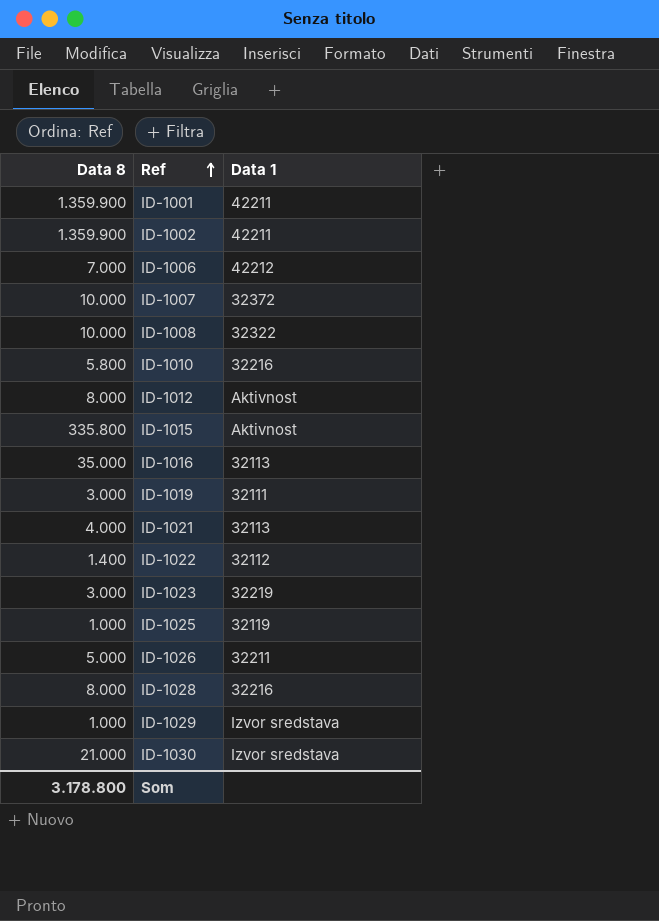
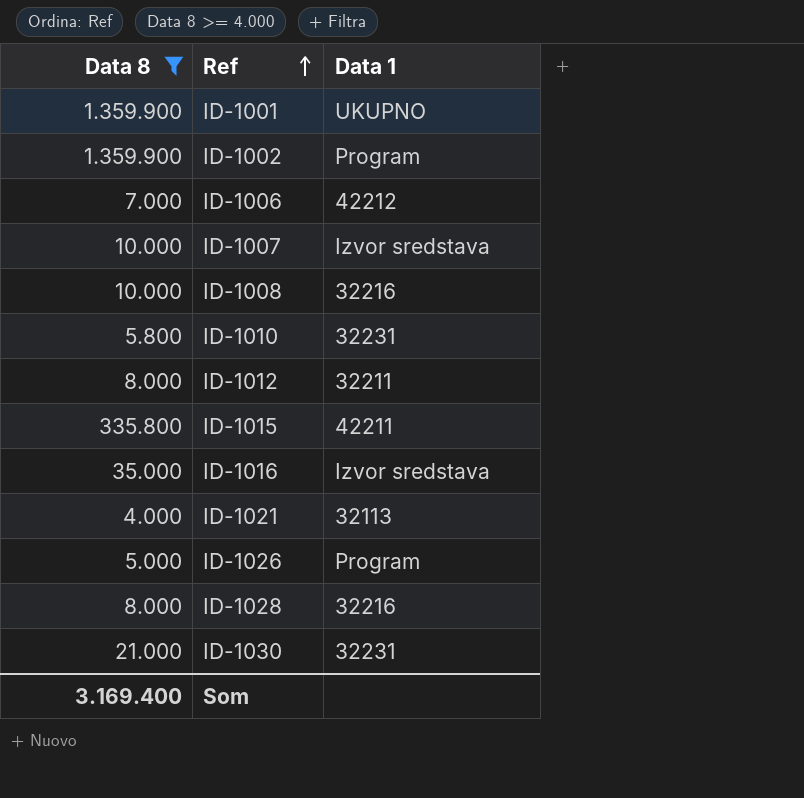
filter: none -> Data 8 >= 4.000
ID-1001 | Data 1: 42211 -> UKUPNO
ID-1002 | Data 1: 42211 -> Program
ID-1007 | Data 1: 32372 -> Izvor sredstava
ID-1008 | Data 1: 32322 -> 32216
ID-1010 | Data 1: 32216 -> 32231
ID-1012 | Data 1: Aktivnost -> 32211
ID-1015 | Data 1: Aktivnost -> 42211
ID-1016 | Data 1: 32113 -> Izvor sredstava
ID-1026 | Data 1: 32211 -> Program
ID-1030 | Data 1: Izvor sredstava -> 32231
Som | Data 8: 3.178.800 -> 3.169.400

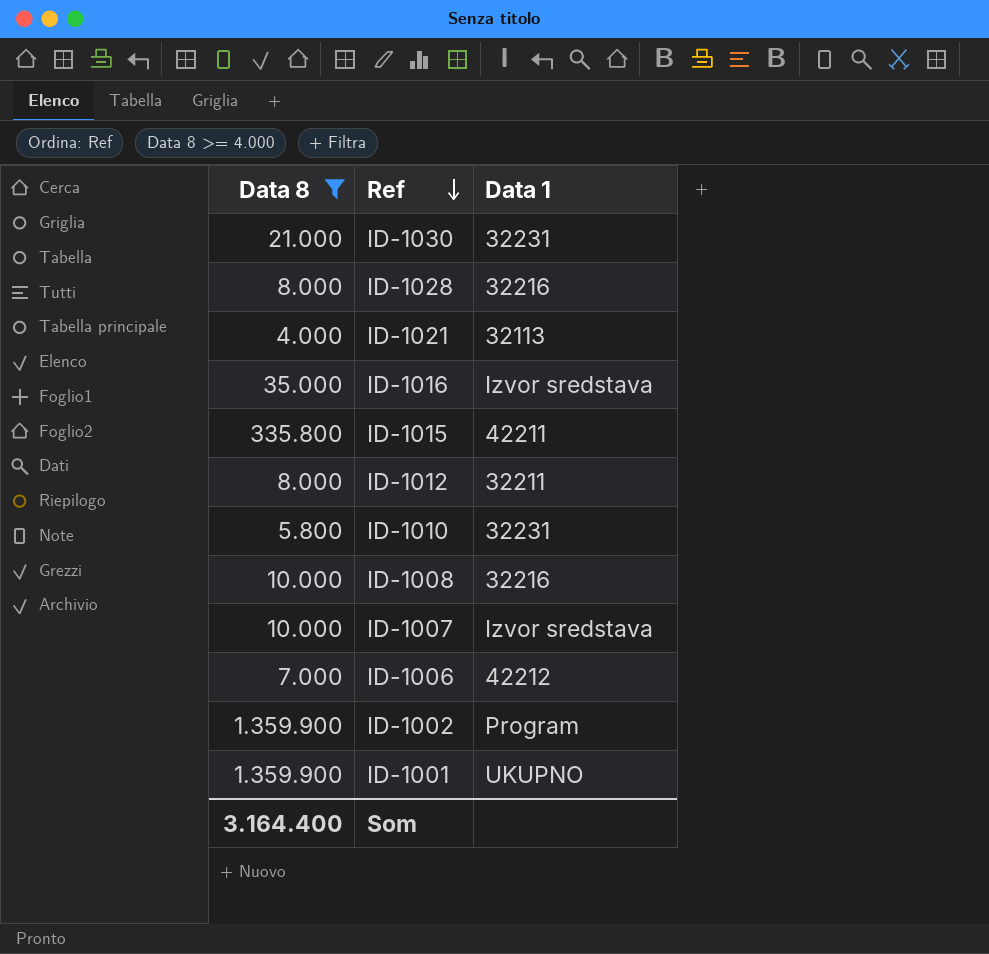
row order: Ref ascending -> Ref descending
row ID-1026: 5.000 | Program -> none
Som | Data 8: 3.169.400 -> 3.164.400

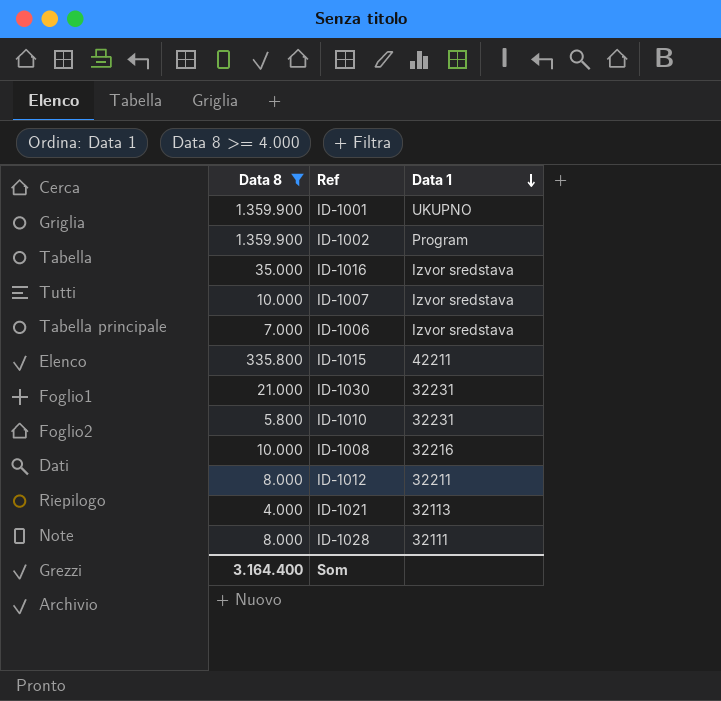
row order: Ref descending -> Data 1 descending
ID-1006 | Data 1: 42212 -> Izvor sredstava
ID-1028 | Data 1: 32216 -> 32111

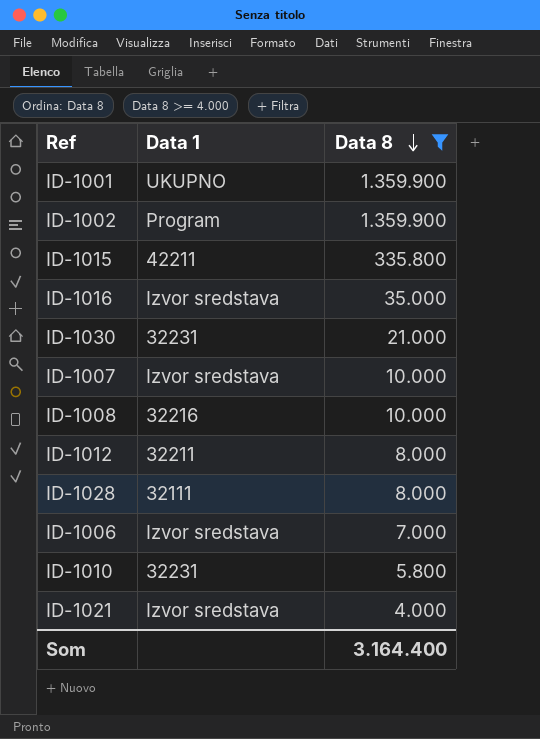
row order: Data 1 descending -> Data 8 descending
column Data 8 | position: 1 -> 3
ID-1021 | Data 1: 32113 -> Izvor sredstava

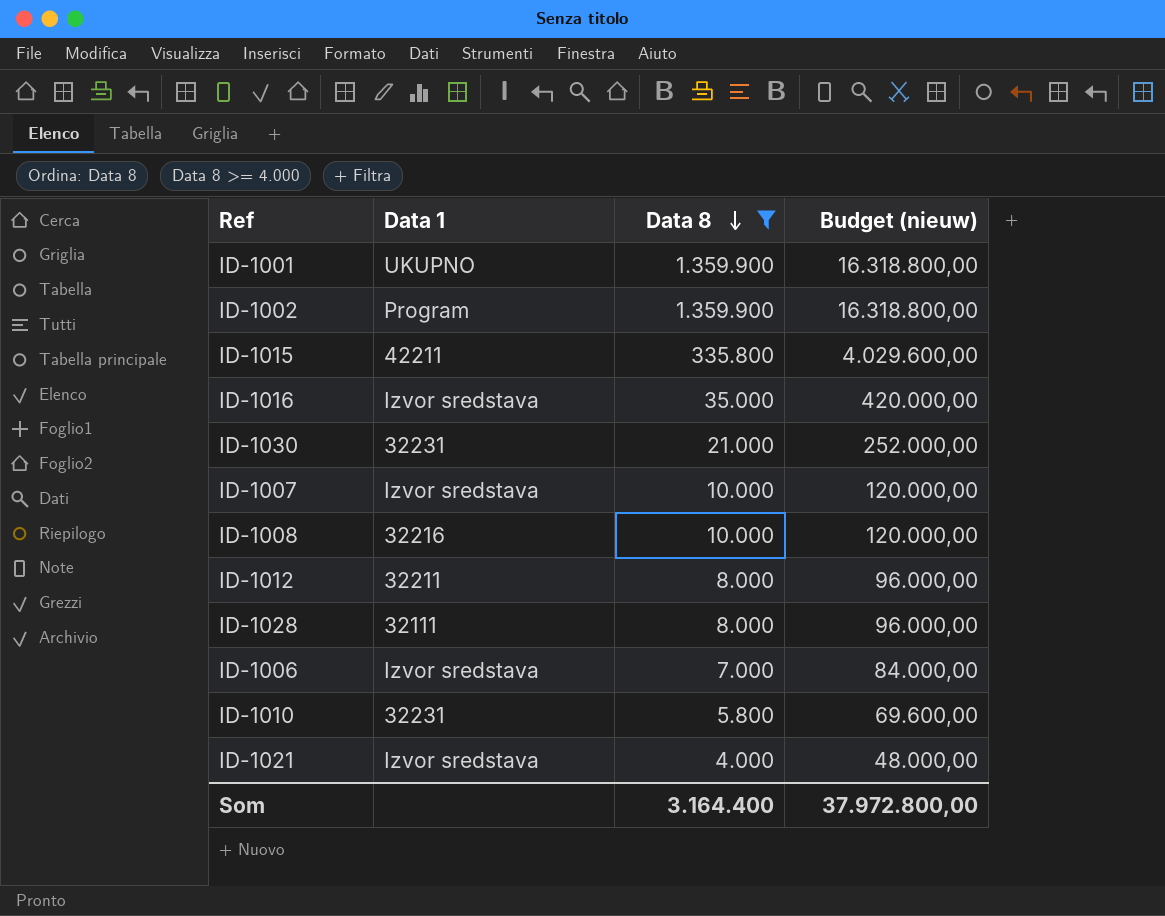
column Budget (nieuw) | formula: none -> [Data 8] * 12

